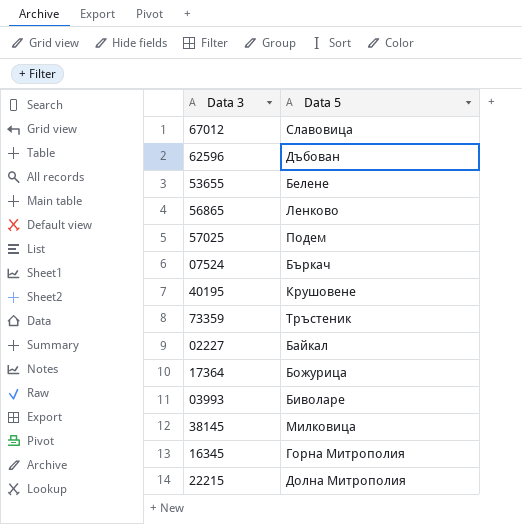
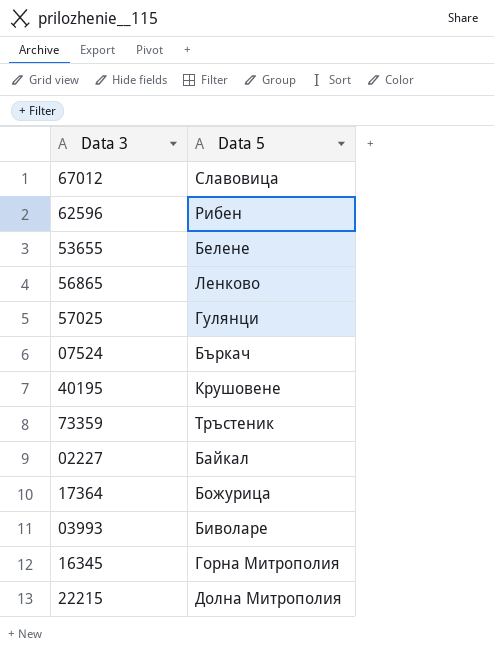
row 38145: Милковица -> none
62596 | Data 5: Дъбован -> Рибен
57025 | Data 5: Подем -> Гулянци

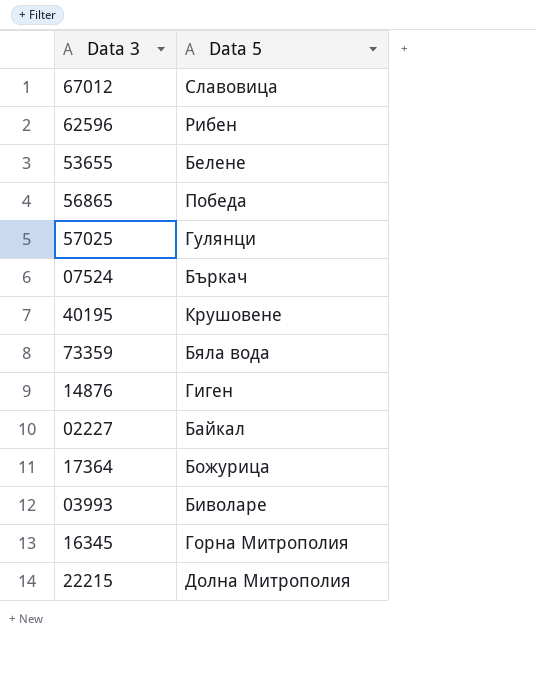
56865 | Data 5: Ленково -> Победа
73359 | Data 5: Тръстеник -> Бяла вода
row 14876: none -> Гиген

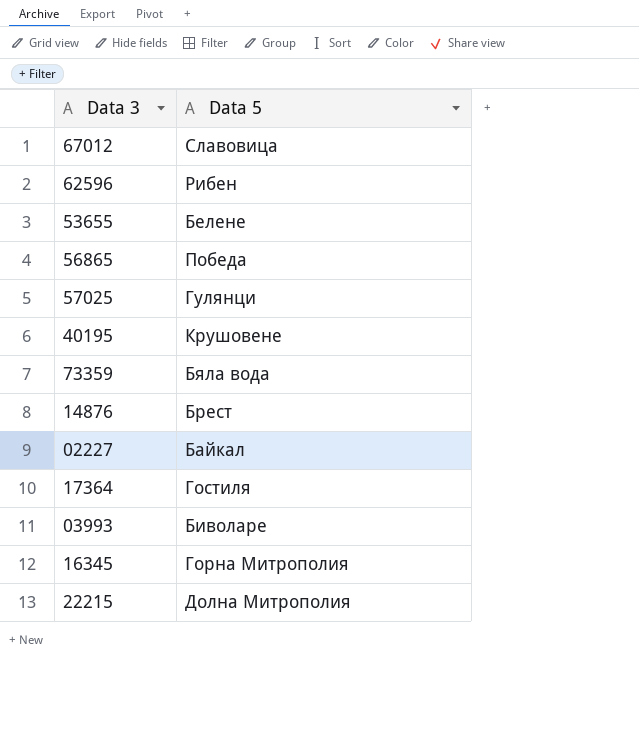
row 07524: Бъркач -> none
14876 | Data 5: Гиген -> Брест
17364 | Data 5: Божурица -> Гостиля

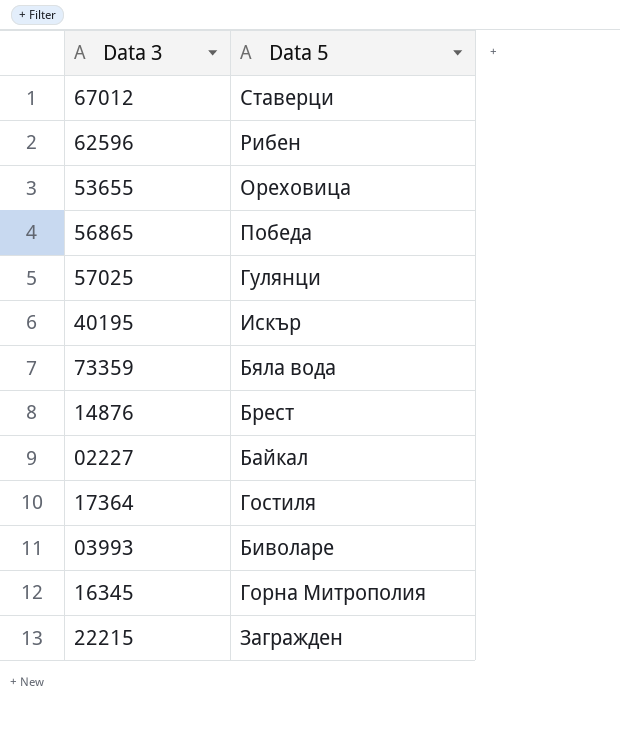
67012 | Data 5: Славовица -> Ставерци
53655 | Data 5: Белене -> Ореховица
40195 | Data 5: Крушовене -> Искър
22215 | Data 5: Долна Митрополия -> Загражден

